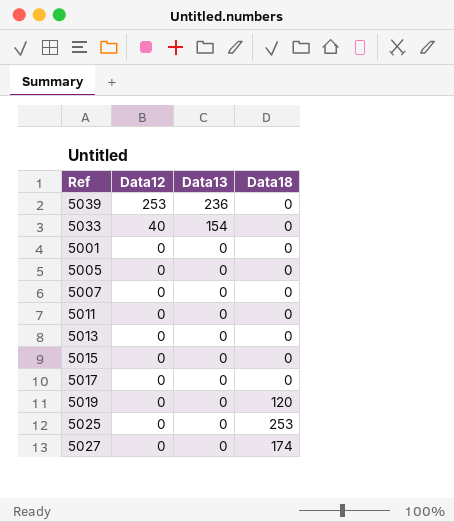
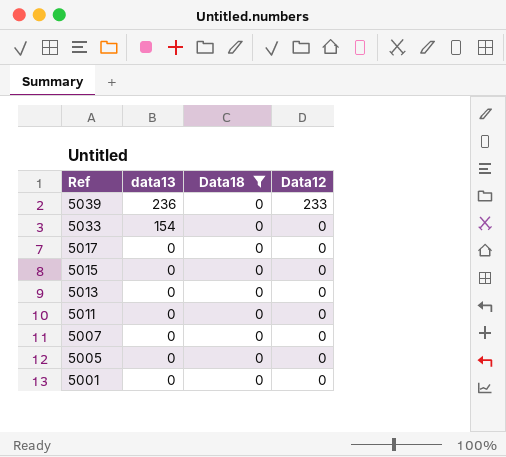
filter: none -> Data18 = 0
row order: Data12 descending -> Ref descending
column name: Data13 -> data13
column Data12 | position: 2 -> 4
5039 | Data12: 253 -> 233
5033 | Data12: 40 -> 0

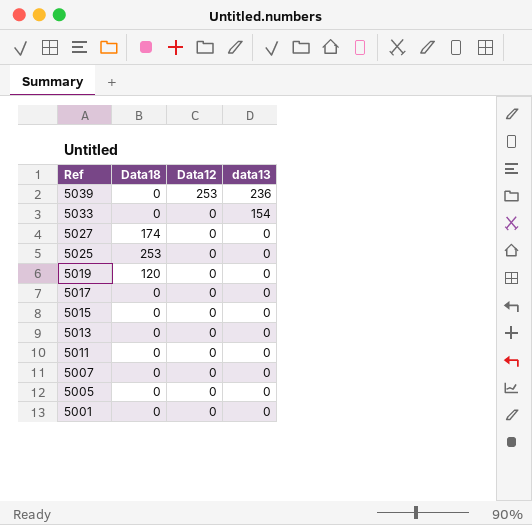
filter: Data18 = 0 -> none
column data13 | position: 2 -> 4
5039 | Data12: 233 -> 253

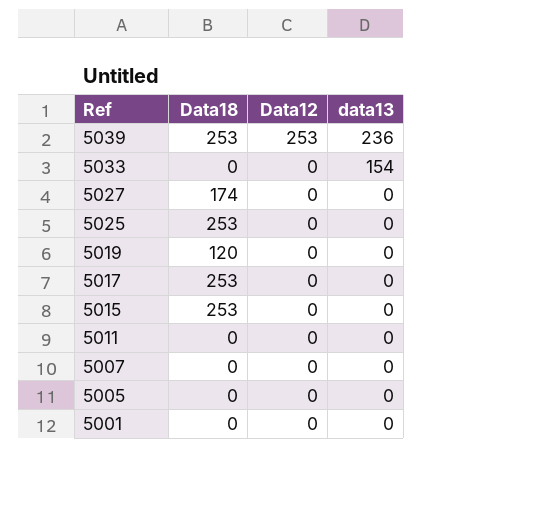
row 5013: 0 | 0 | 0 -> none
5039 | Data18: 0 -> 253
5017 | Data18: 0 -> 253
5015 | Data18: 0 -> 253

